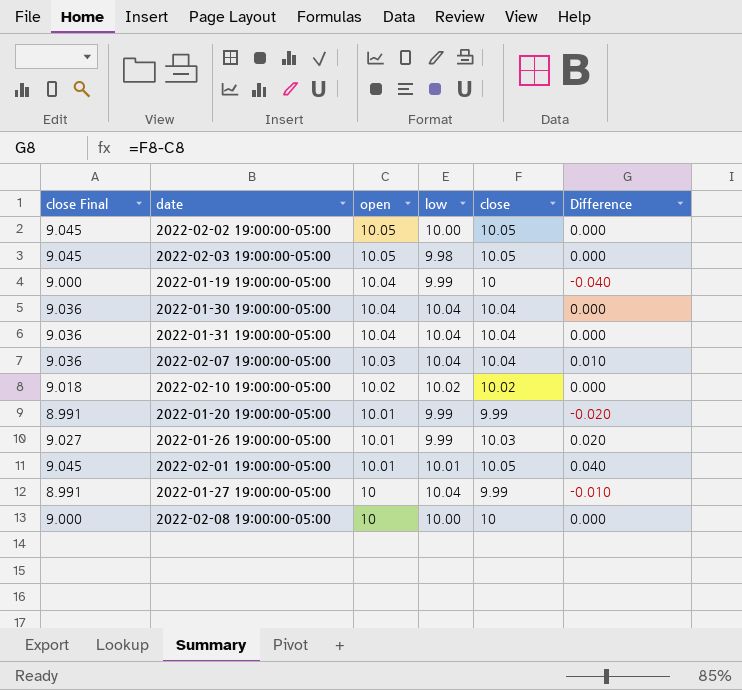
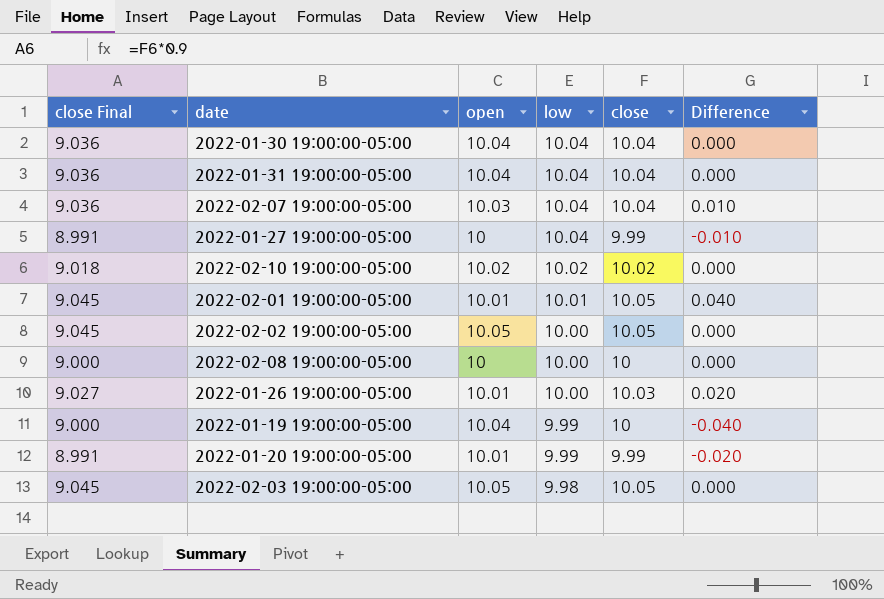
row order: open descending -> low descending
2022-01-26 19:00:00-05:00 | low: 9.99 -> 10.00

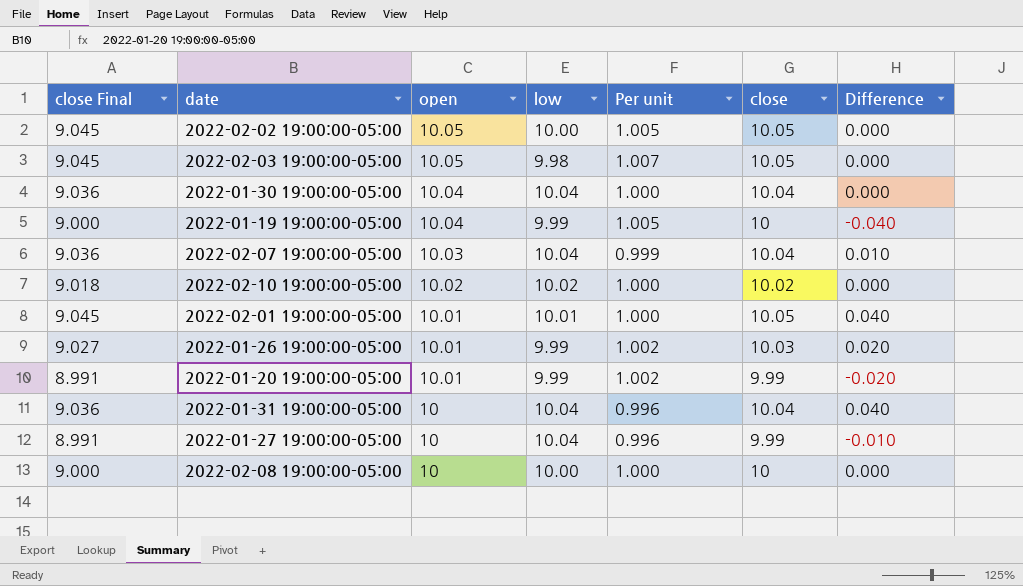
row order: low descending -> open descending
column Per unit | formula: none -> [open] / [low]
2022-01-26 19:00:00-05:00 | low: 10.00 -> 9.99
2022-01-31 19:00:00-05:00 | open: 10.04 -> 10
2022-01-31 19:00:00-05:00 | Difference: 0.000 -> 0.040

